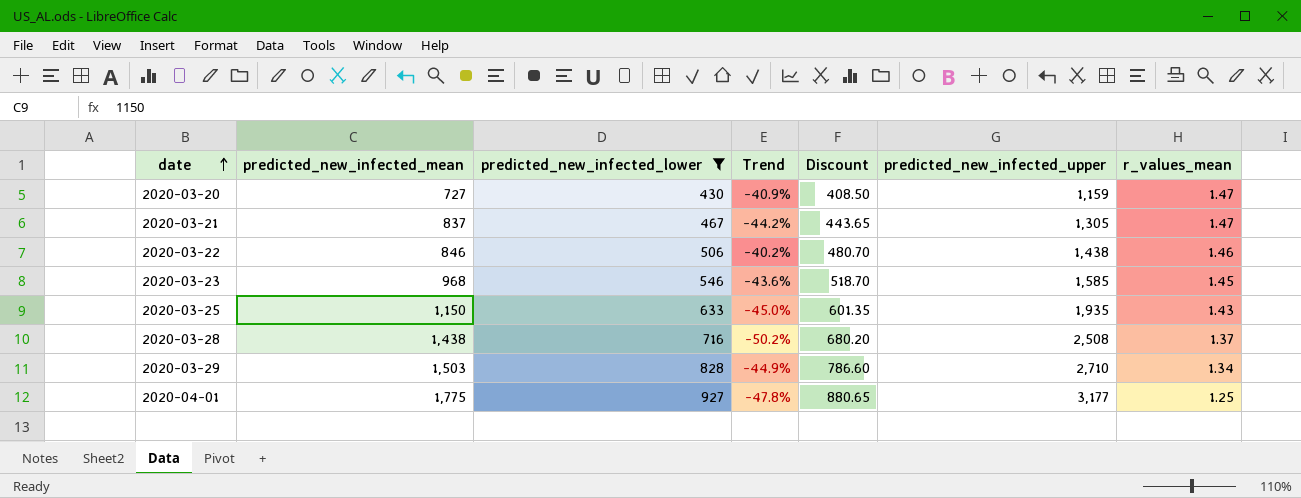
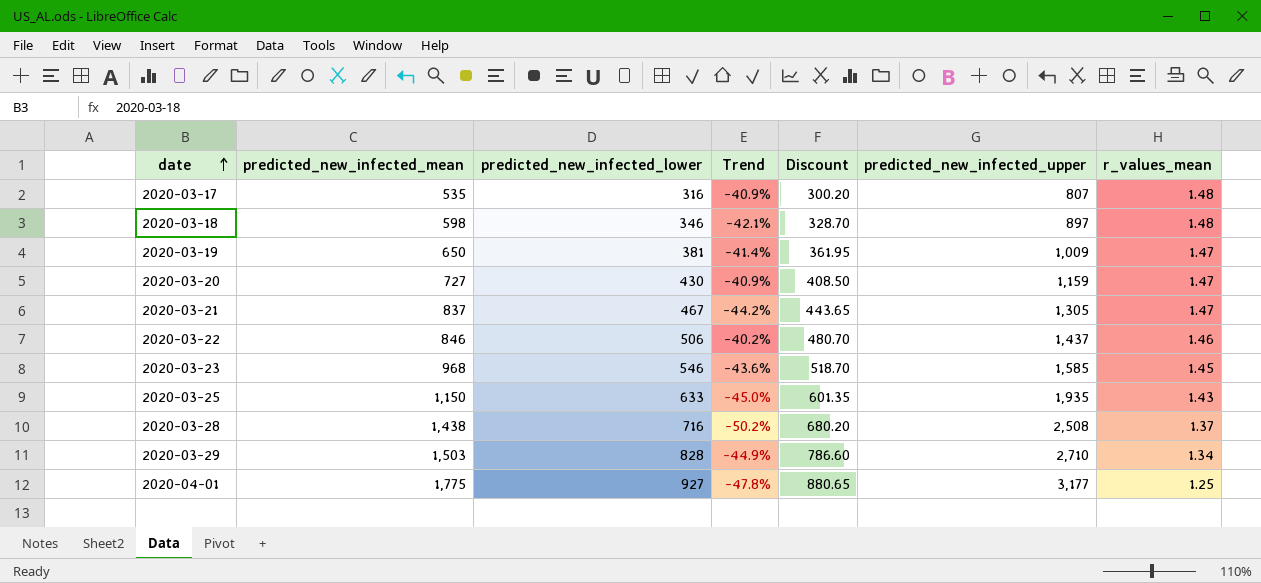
filter: predicted_new_infected_lower >= 430 -> none
2020-03-22 | predicted_new_infected_upper: 1,438 -> 1,437

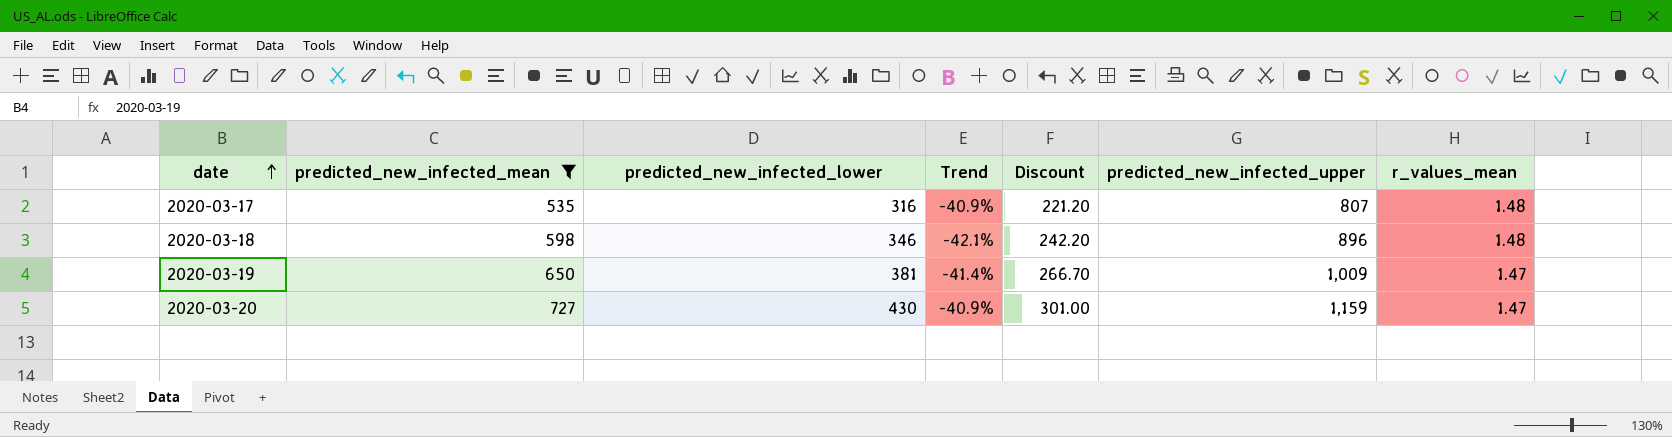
filter: none -> predicted_new_infected_mean <= 727
column Discount | formula: [predicted_new_infected_lower] * 0.95 -> [predicted_new_infected_lower] * 0.7
2020-03-18 | predicted_new_infected_upper: 897 -> 896

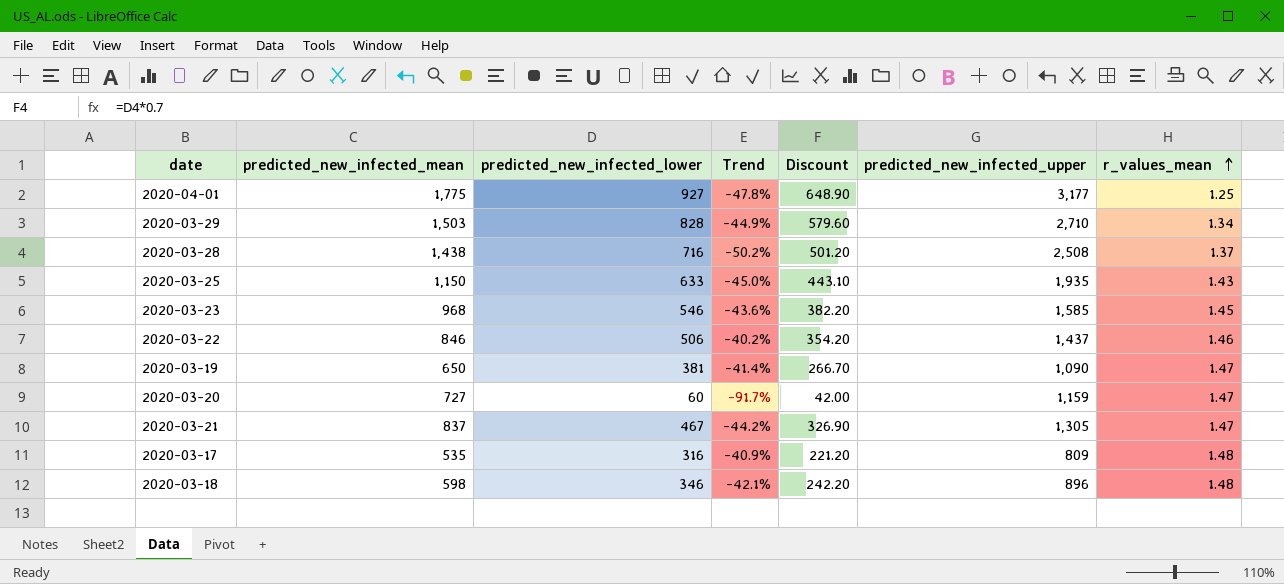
filter: predicted_new_infected_mean <= 727 -> none
row order: date ascending -> r_values_mean ascending
2020-03-19 | predicted_new_infected_upper: 1,009 -> 1,090
2020-03-20 | predicted_new_infected_lower: 430 -> 60
2020-03-20 | Trend: -40.9% -> -91.7%
2020-03-20 | Discount: 301.00 -> 42.00
2020-03-17 | predicted_new_infected_upper: 807 -> 809

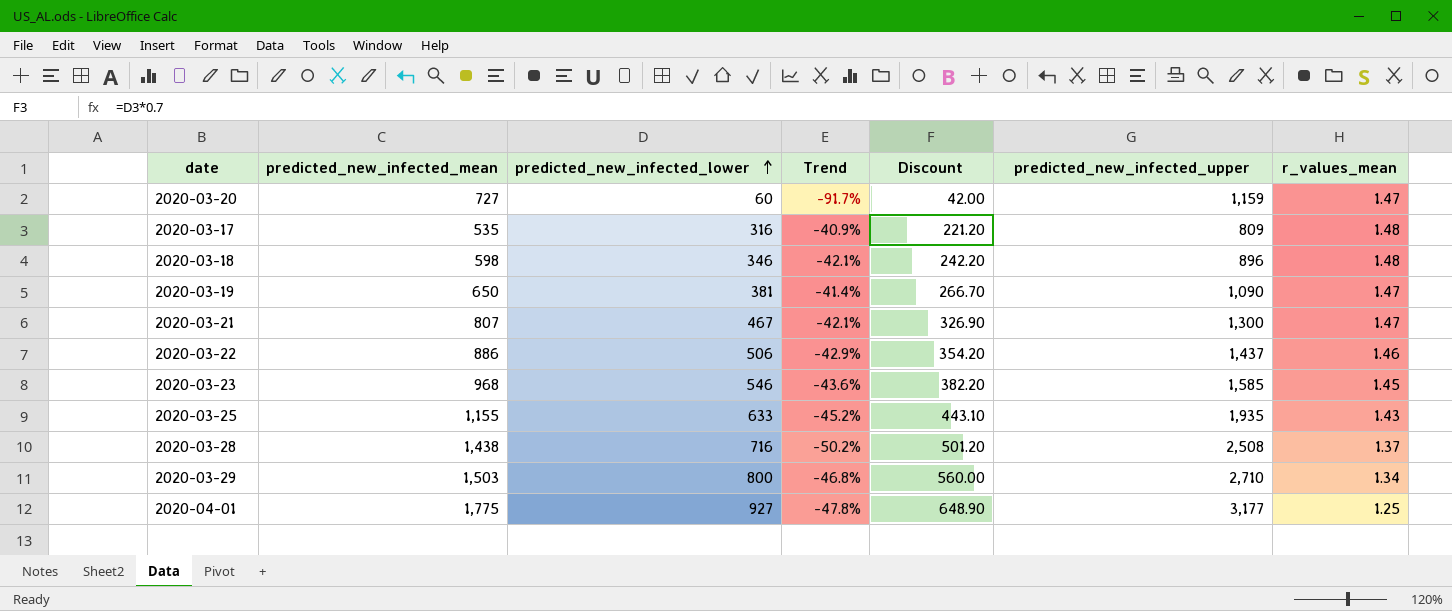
row order: r_values_mean ascending -> predicted_new_infected_lower ascending
2020-03-21 | predicted_new_infected_mean: 837 -> 807
2020-03-21 | Trend: -44.2% -> -42.1%
2020-03-21 | predicted_new_infected_upper: 1,305 -> 1,300
2020-03-22 | predicted_new_infected_mean: 846 -> 886
2020-03-22 | Trend: -40.2% -> -42.9%
2020-03-25 | predicted_new_infected_mean: 1,150 -> 1,155
2020-03-25 | Trend: -45.0% -> -45.2%
2020-03-29 | predicted_new_infected_lower: 828 -> 800
2020-03-29 | Trend: -44.9% -> -46.8%
2020-03-29 | Discount: 579.60 -> 560.00

